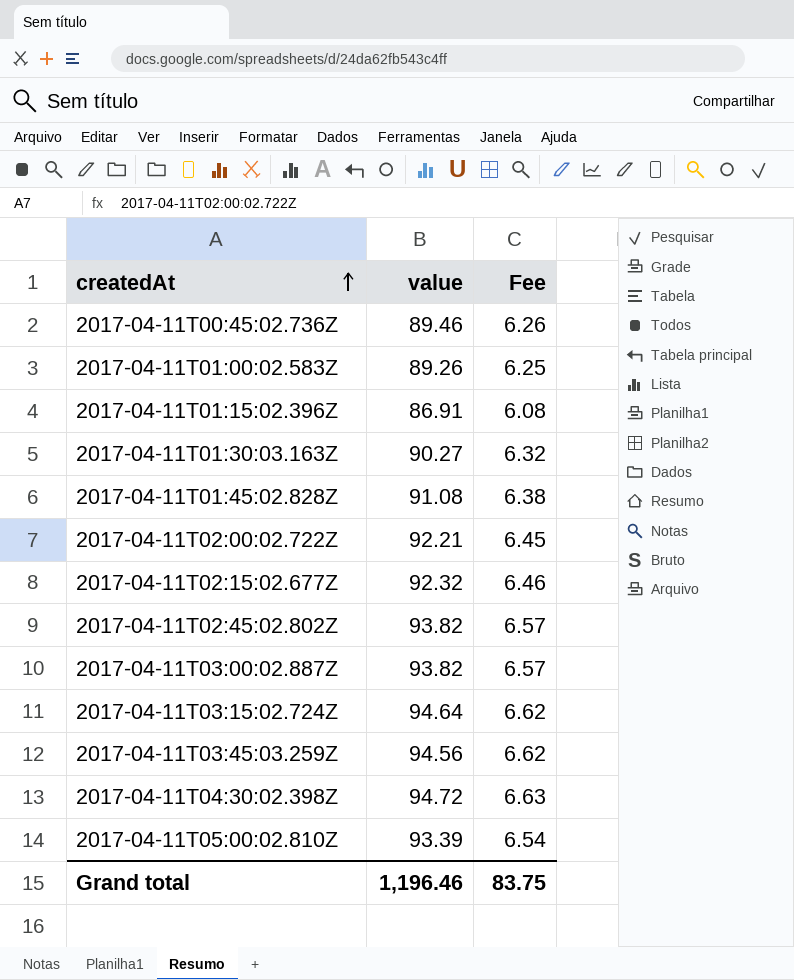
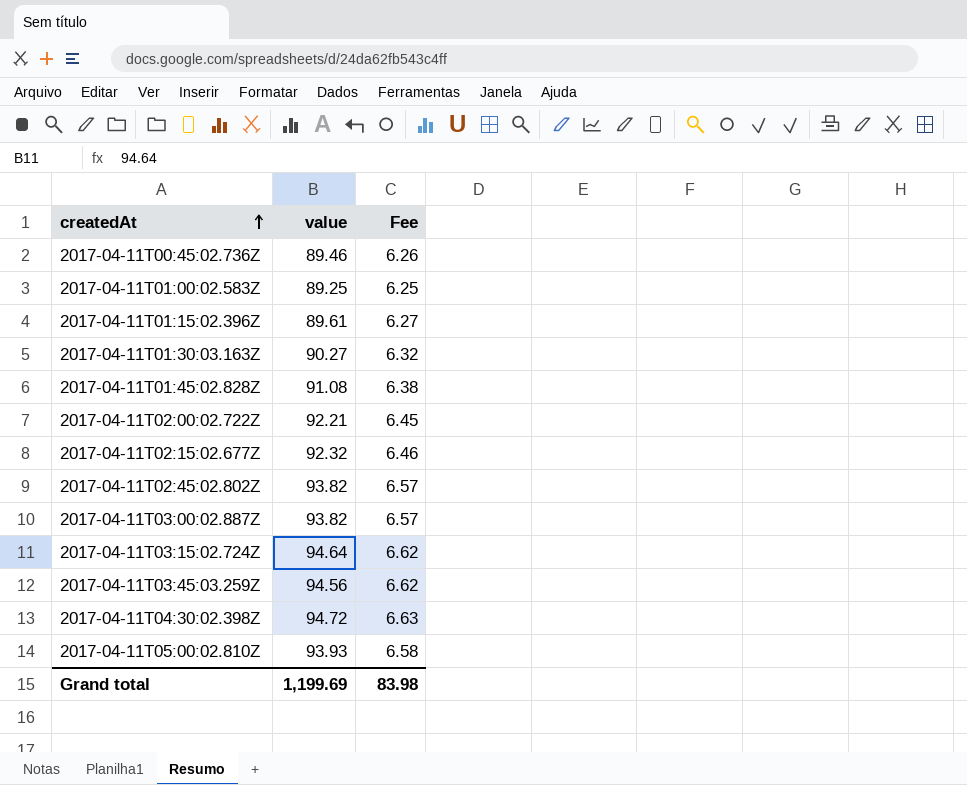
2017-04-11T01:00:02.583Z | value: 89.26 -> 89.25
2017-04-11T01:15:02.396Z | value: 86.91 -> 89.61
2017-04-11T01:15:02.396Z | Fee: 6.08 -> 6.27
2017-04-11T05:00:02.810Z | value: 93.39 -> 93.93
2017-04-11T05:00:02.810Z | Fee: 6.54 -> 6.58
Grand total | value: 1,196.46 -> 1,199.69
Grand total | Fee: 83.75 -> 83.98

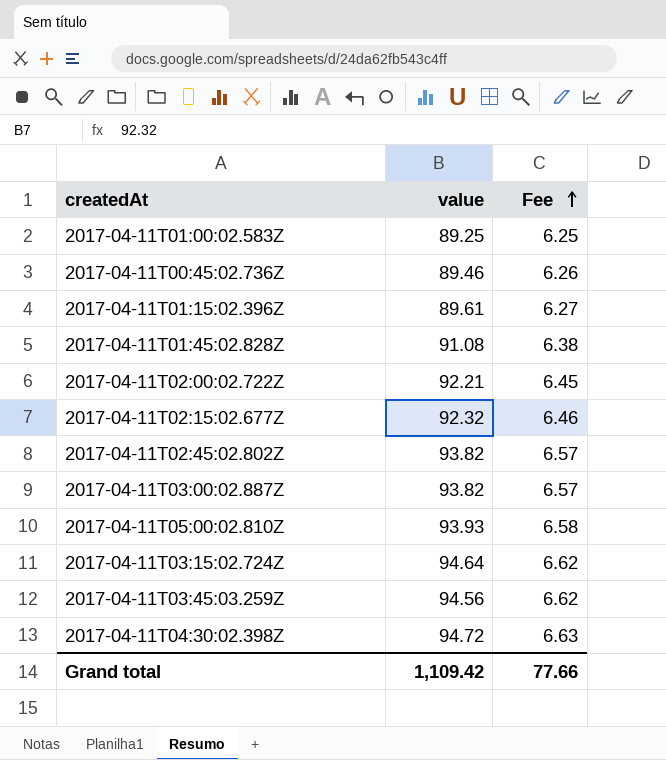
row order: createdAt ascending -> Fee ascending
row 2017-04-11T01:30:03.163Z: 90.27 | 6.32 -> none
Grand total | value: 1,199.69 -> 1,109.42
Grand total | Fee: 83.98 -> 77.66

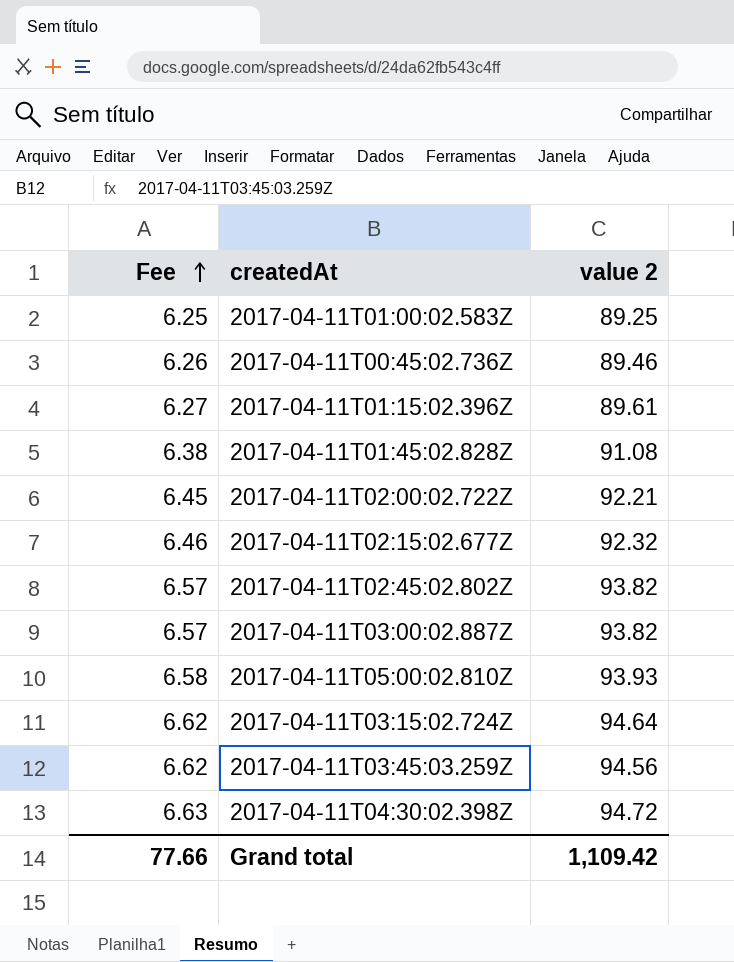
column Fee | position: 3 -> 1
column name: value -> value 2

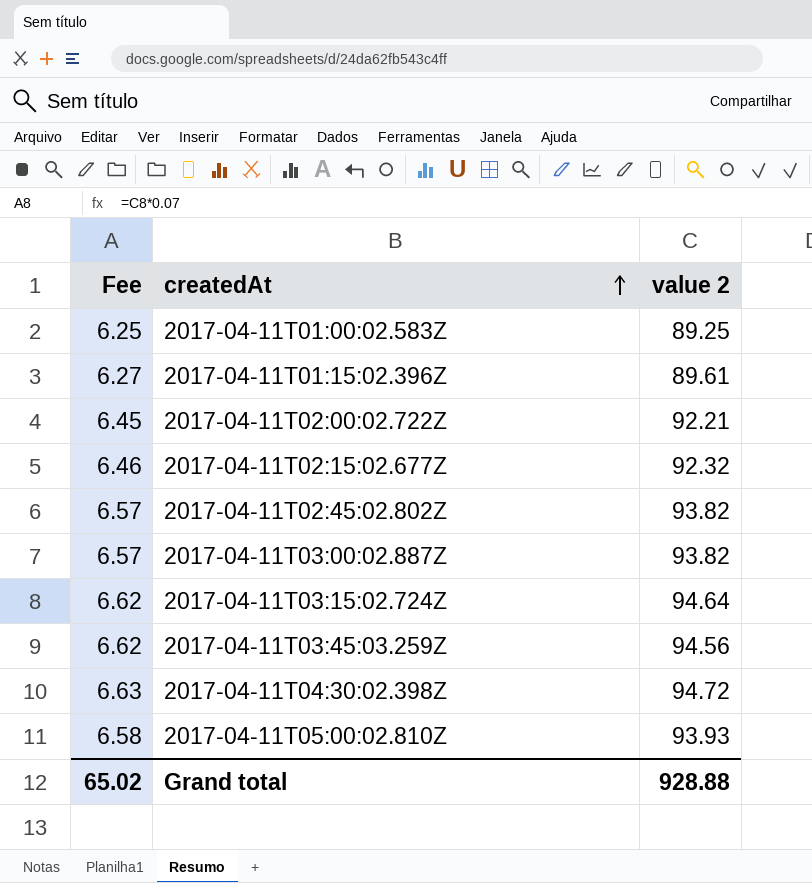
row order: Fee ascending -> createdAt ascending
row 2017-04-11T00:45:02.736Z: 6.26 | 89.46 -> none
row 2017-04-11T01:45:02.828Z: 6.38 | 91.08 -> none
Grand total | Fee: 77.66 -> 65.02
Grand total | value 2: 1,109.42 -> 928.88

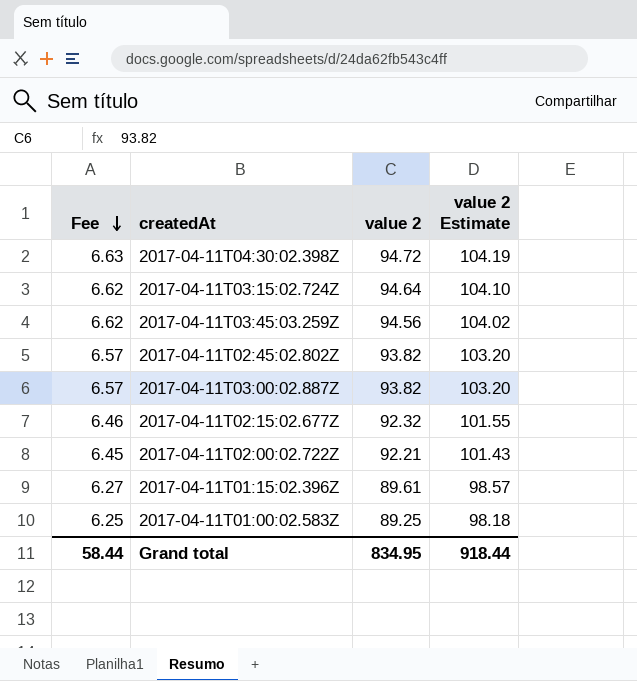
row order: createdAt ascending -> Fee descending
column value 2 Estimate | formula: none -> [value 2] * 1.1
row 2017-04-11T05:00:02.810Z: 6.58 | 93.93 -> none
Grand total | Fee: 65.02 -> 58.44
Grand total | value 2: 928.88 -> 834.95

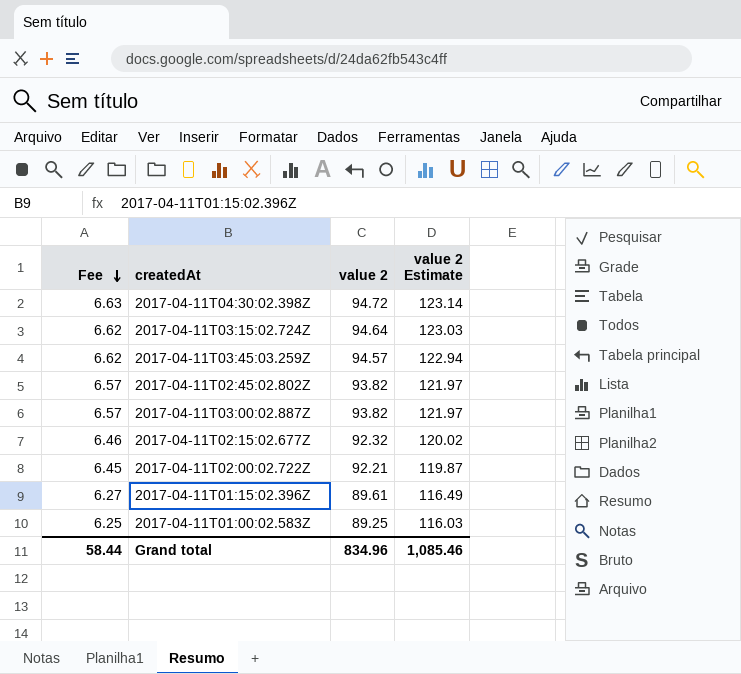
column value 2 Estimate | formula: [value 2] * 1.1 -> [value 2] * 1.3
2017-04-11T03:45:03.259Z | value 2: 94.56 -> 94.57
Grand total | value 2: 834.95 -> 834.96
Grand total | value 2 Estimate: 918.44 -> 1,085.46

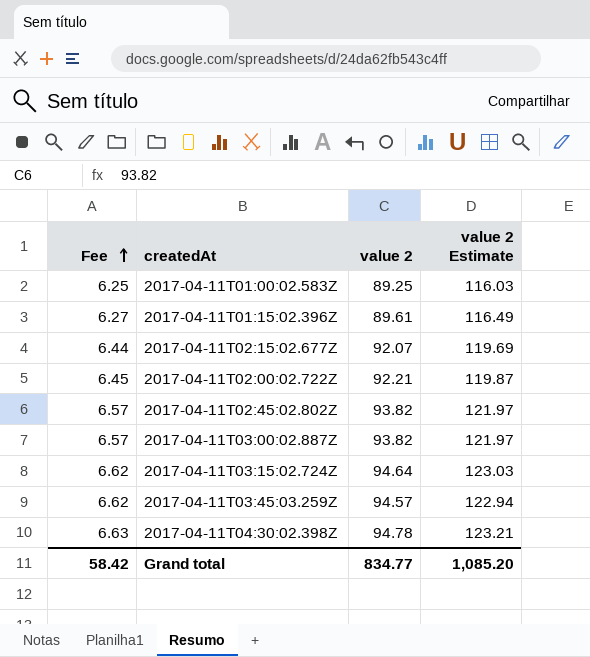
row order: Fee descending -> Fee ascending
2017-04-11T02:15:02.677Z | Fee: 6.46 -> 6.44
2017-04-11T02:15:02.677Z | value 2: 92.32 -> 92.07
2017-04-11T02:15:02.677Z | value 2 Estimate: 120.02 -> 119.69
2017-04-11T04:30:02.398Z | value 2: 94.72 -> 94.78
2017-04-11T04:30:02.398Z | value 2 Estimate: 123.14 -> 123.21
Grand total | Fee: 58.44 -> 58.42
Grand total | value 2: 834.96 -> 834.77
Grand total | value 2 Estimate: 1,085.46 -> 1,085.20

